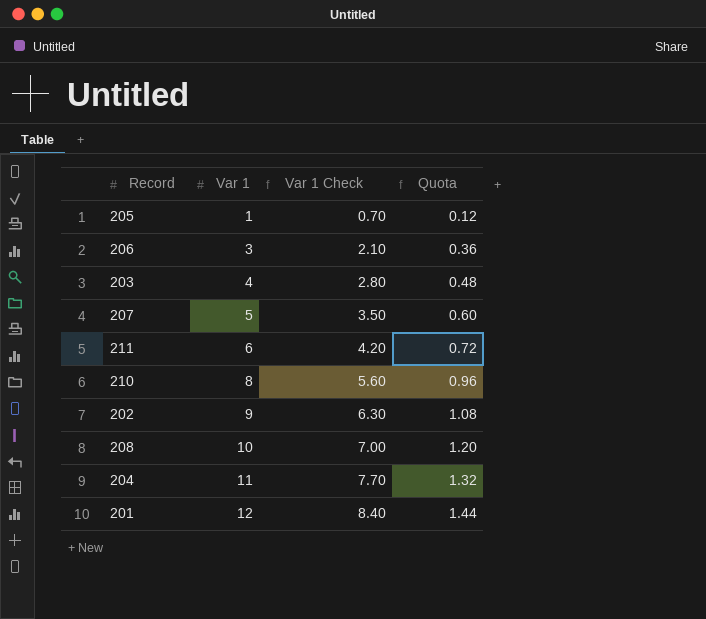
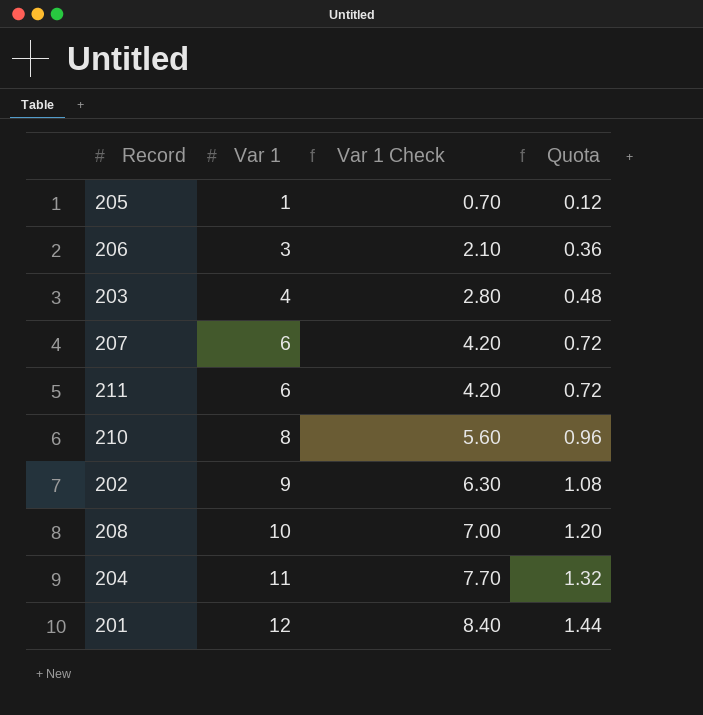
207 | Var 1: 5 -> 6
207 | Var 1 Check: 3.50 -> 4.20
207 | Quota: 0.60 -> 0.72

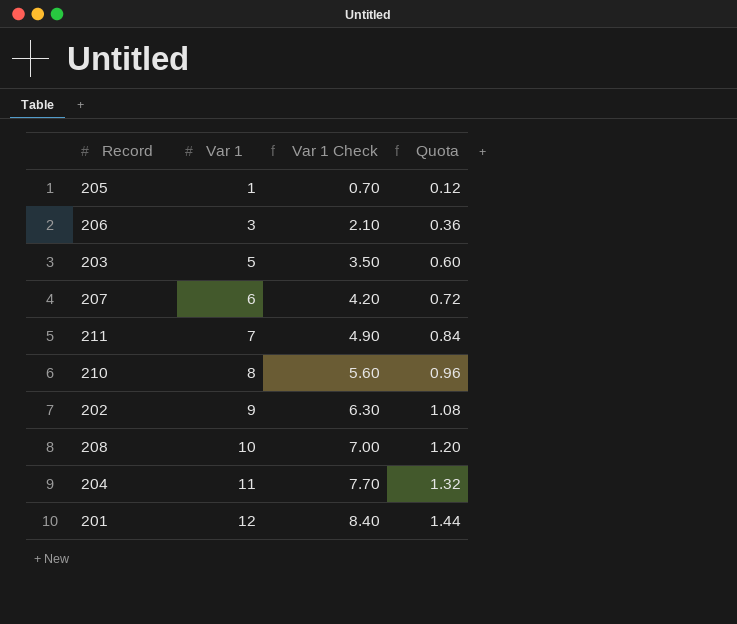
203 | Var 1: 4 -> 5
203 | Var 1 Check: 2.80 -> 3.50
203 | Quota: 0.48 -> 0.60
211 | Var 1: 6 -> 7
211 | Var 1 Check: 4.20 -> 4.90
211 | Quota: 0.72 -> 0.84

